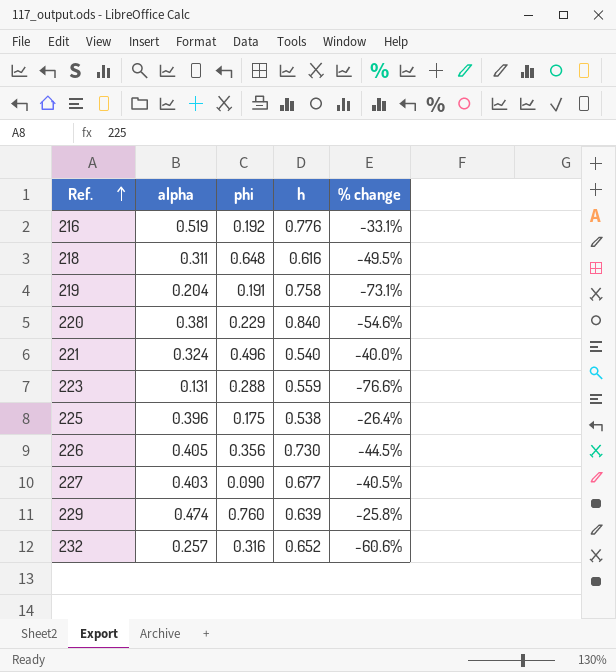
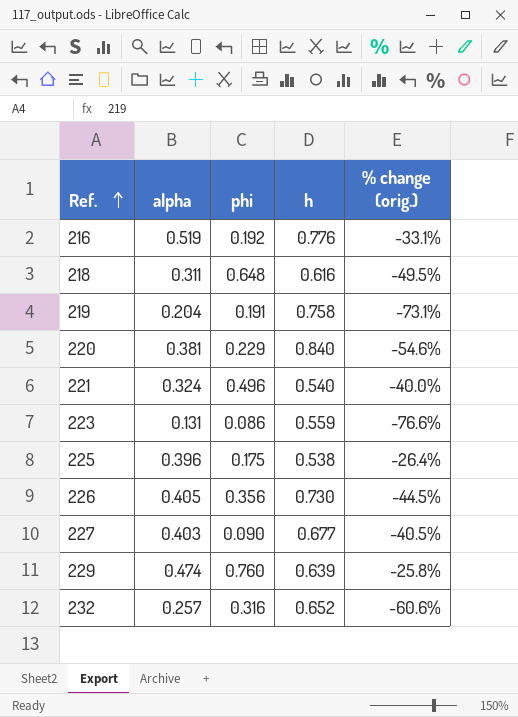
column name: % change -> % change (orig.)
223 | phi: 0.288 -> 0.086

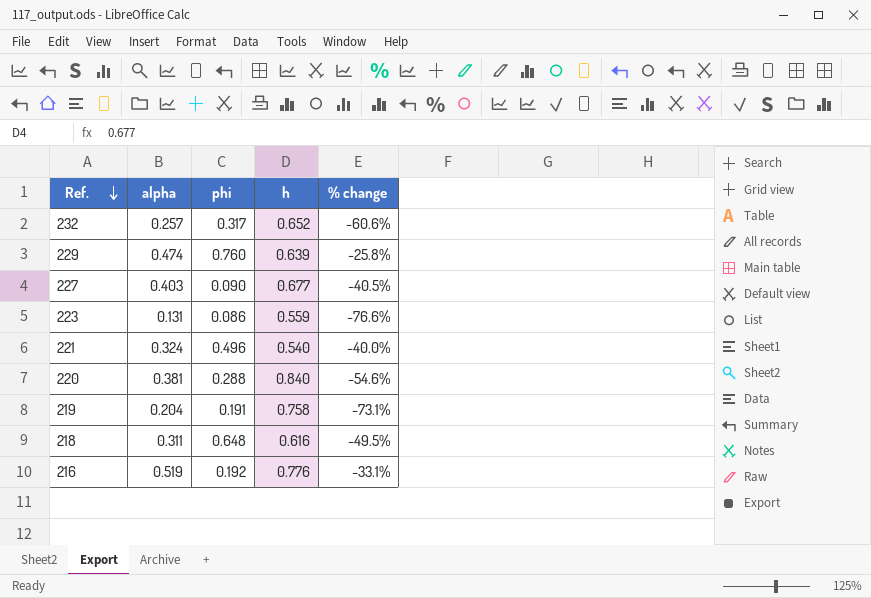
row order: Ref. ascending -> Ref. descending
column name: % change (orig.) -> % change
row 225: 0.396 | 0.175 | 0.538 | -26.4% -> none
row 226: 0.405 | 0.356 | 0.730 | -44.5% -> none
232 | phi: 0.316 -> 0.317
220 | phi: 0.229 -> 0.288

